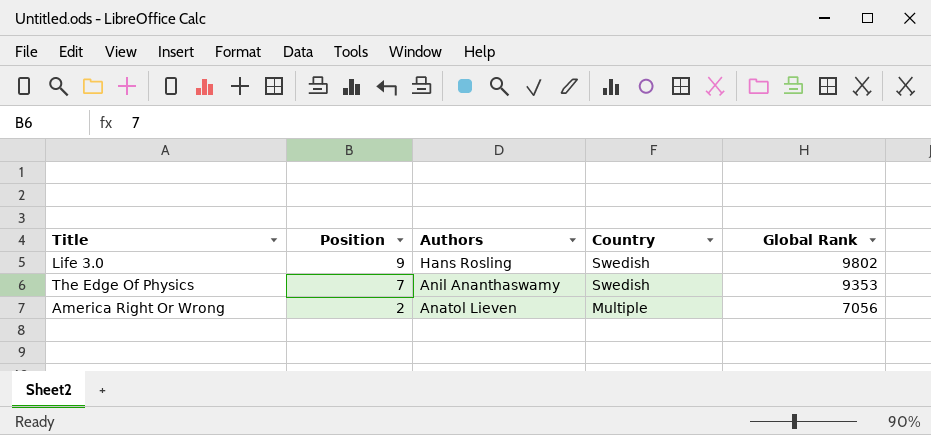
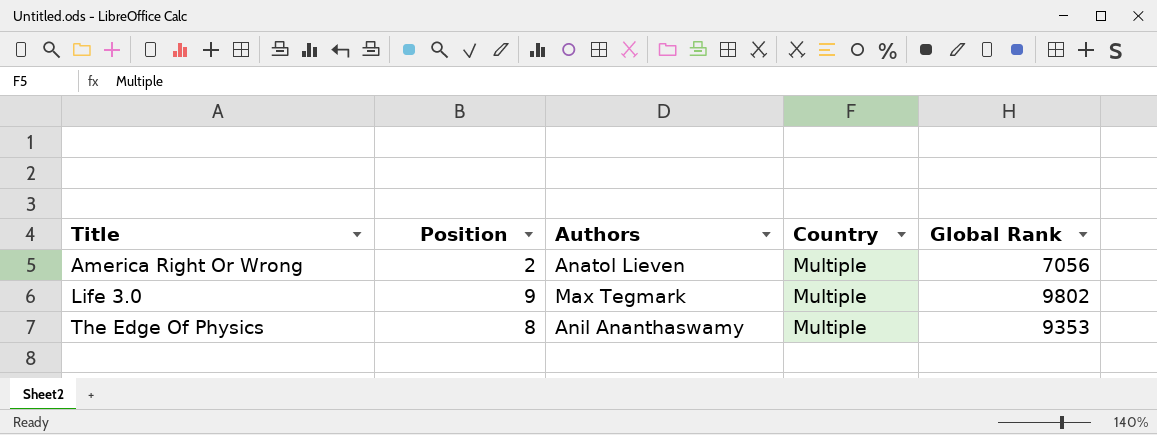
row order: Position descending -> Title ascending
Life 3.0 | Authors: Hans Rosling -> Max Tegmark
Life 3.0 | Country: Swedish -> Multiple
The Edge Of Physics | Position: 7 -> 8
The Edge Of Physics | Country: Swedish -> Multiple

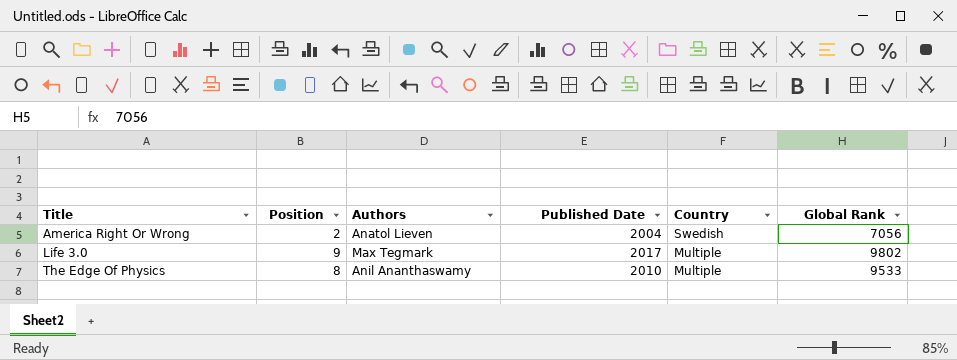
column Published Date | position: none -> 4
America Right Or Wrong | Country: Multiple -> Swedish
The Edge Of Physics | Global Rank: 9353 -> 9533

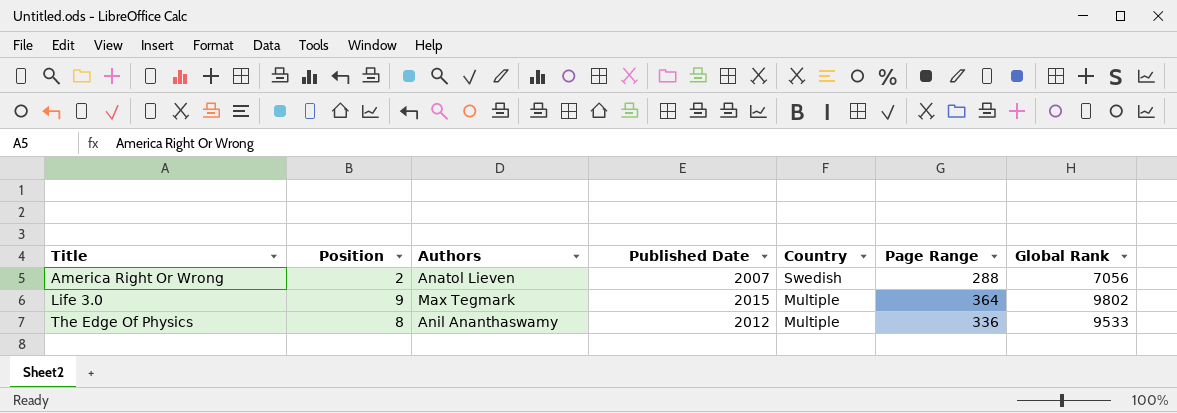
column Page Range | position: none -> 6
America Right Or Wrong | Published Date: 2004 -> 2007
Life 3.0 | Published Date: 2017 -> 2015
The Edge Of Physics | Published Date: 2010 -> 2012

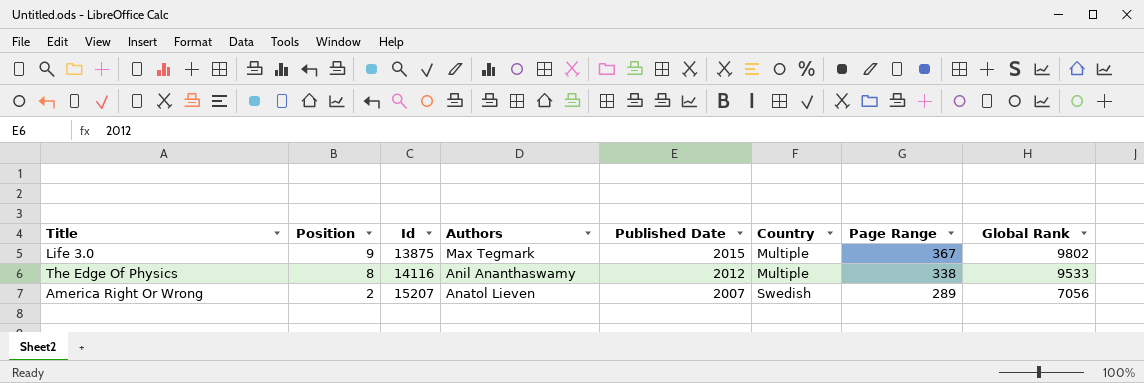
row order: Title ascending -> Position descending
column Id | position: none -> 3
Life 3.0 | Page Range: 364 -> 367
The Edge Of Physics | Page Range: 336 -> 338
America Right Or Wrong | Page Range: 288 -> 289

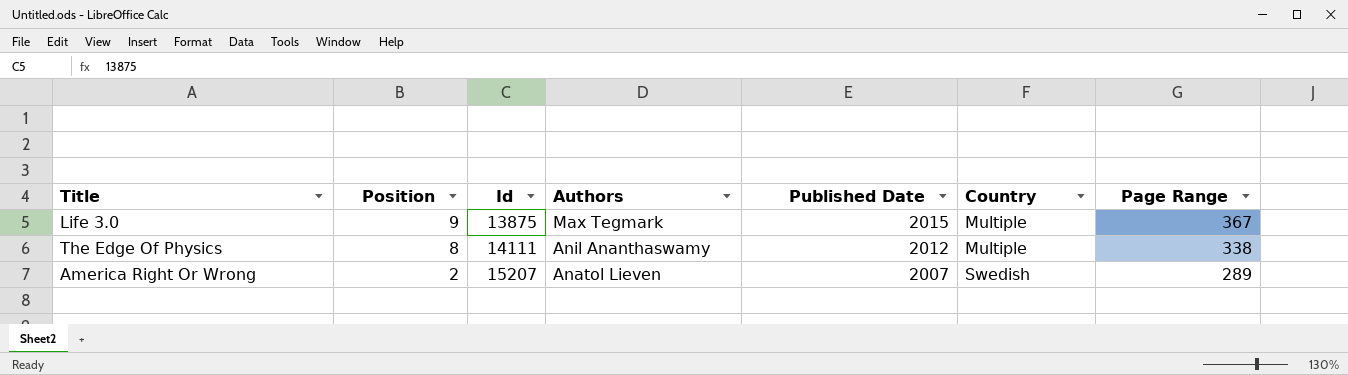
column Global Rank | position: 8 -> none
The Edge Of Physics | Id: 14116 -> 14111

